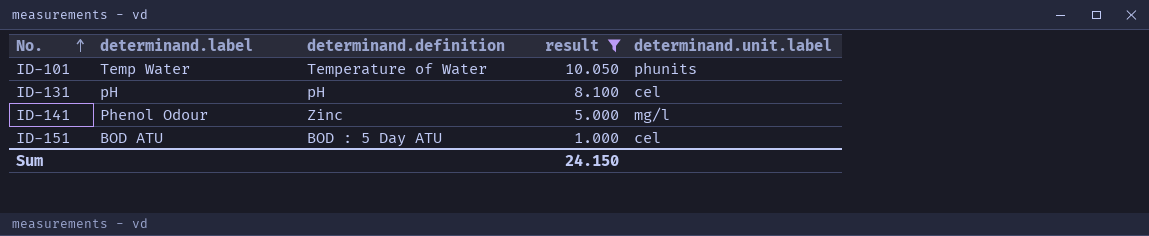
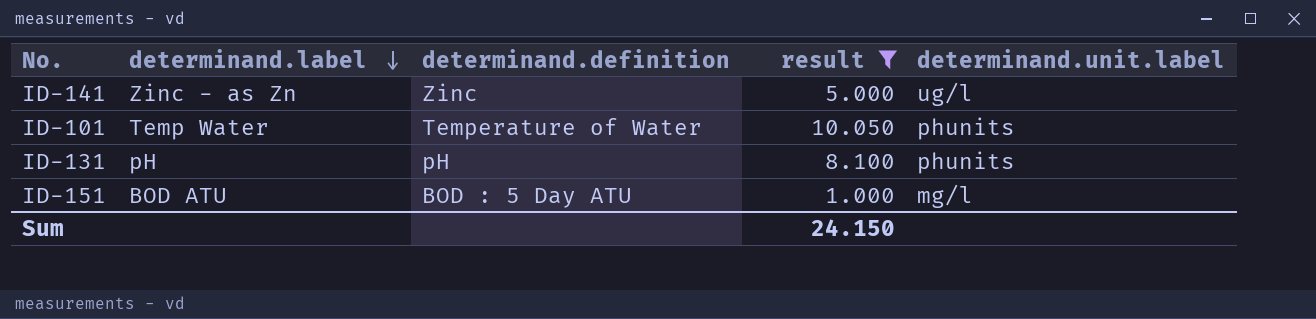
row order: No. ascending -> determinand.label descending
ID-141 | determinand.label: Phenol Odour -> Zinc - as Zn
ID-141 | determinand.unit.label: mg/l -> ug/l
ID-131 | determinand.unit.label: cel -> phunits
ID-151 | determinand.unit.label: cel -> mg/l

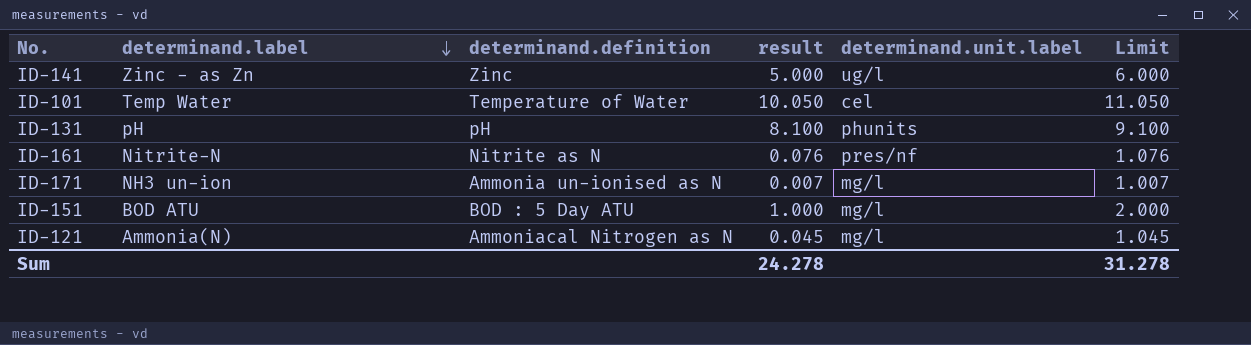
filter: result >= 1.000 -> none
column Limit | formula: none -> [result] + 1
ID-101 | determinand.unit.label: phunits -> cel
Sum | result: 24.150 -> 24.278

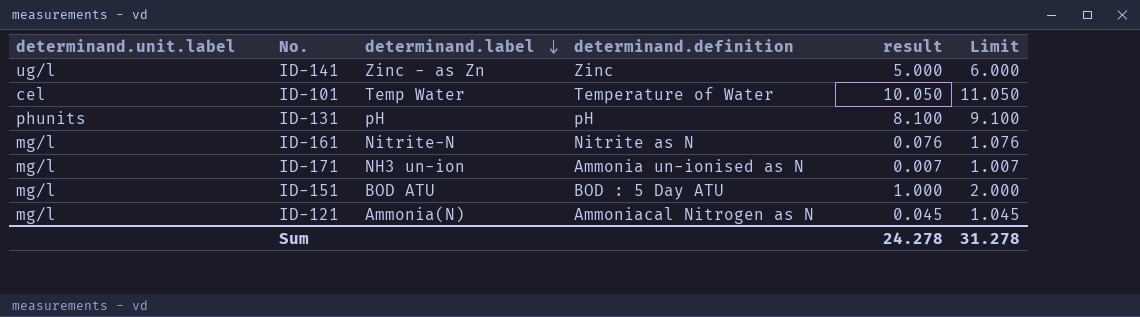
column determinand.unit.label | position: 5 -> 1
ID-161 | determinand.unit.label: pres/nf -> mg/l

